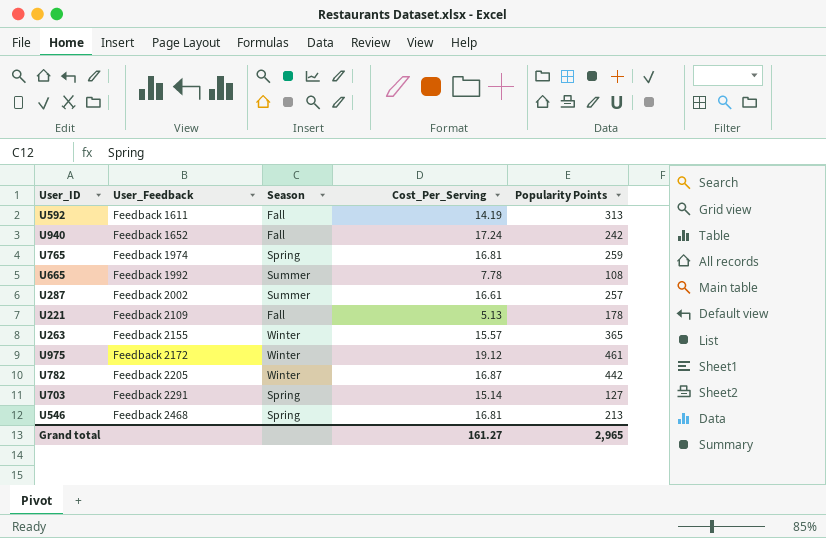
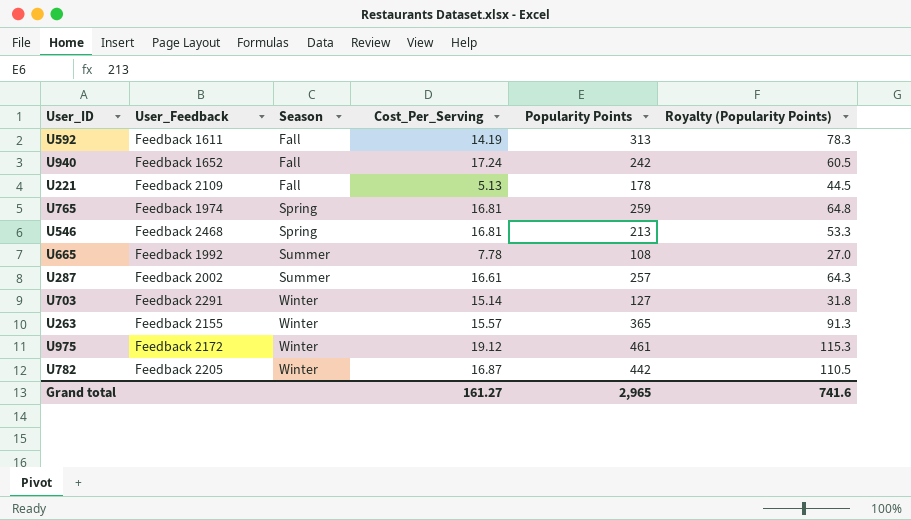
row order: User_Feedback ascending -> Season ascending
column Royalty (Popularity Points) | formula: none -> [Popularity Points] * 0.25
U703 | Season: Spring -> Winter

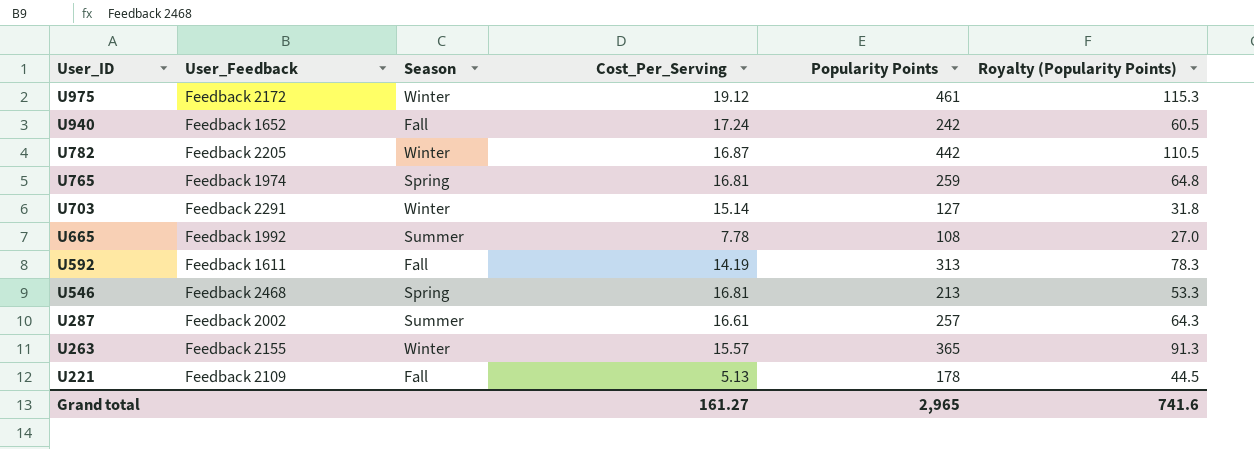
row order: Season ascending -> User_ID descending

